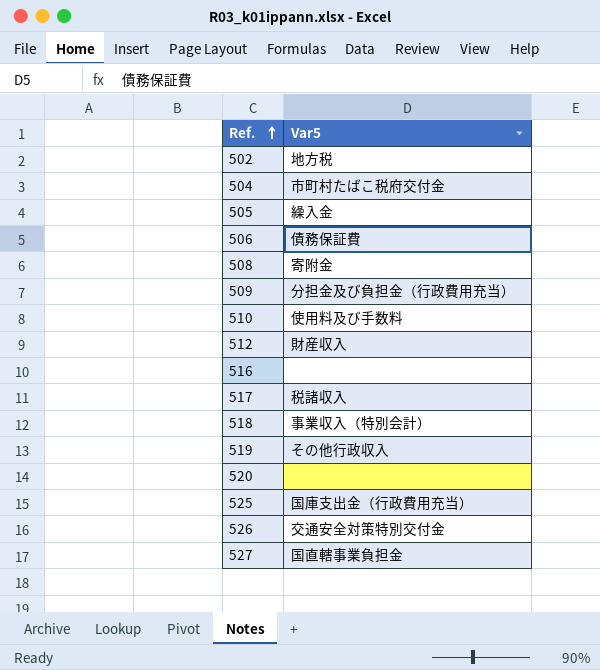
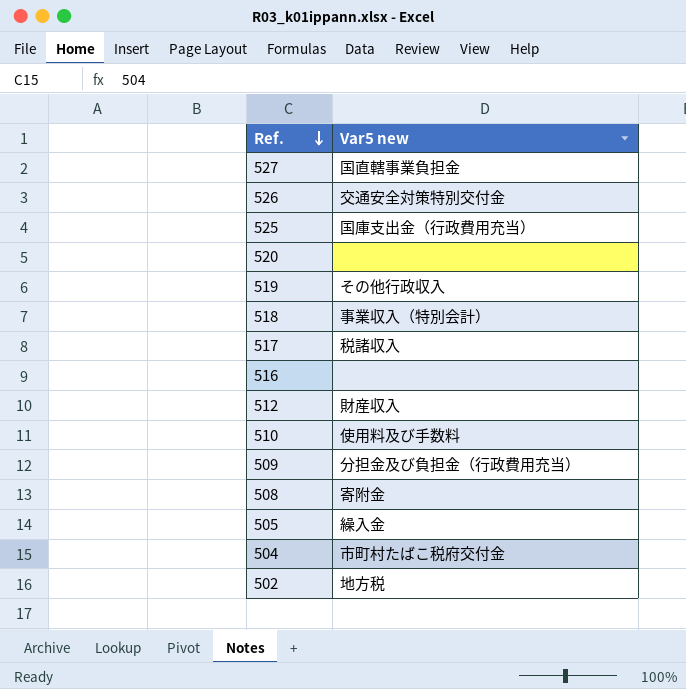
row order: Ref. ascending -> Ref. descending
column name: Var5 -> Var5 new
row 506: 債務保証費 -> none

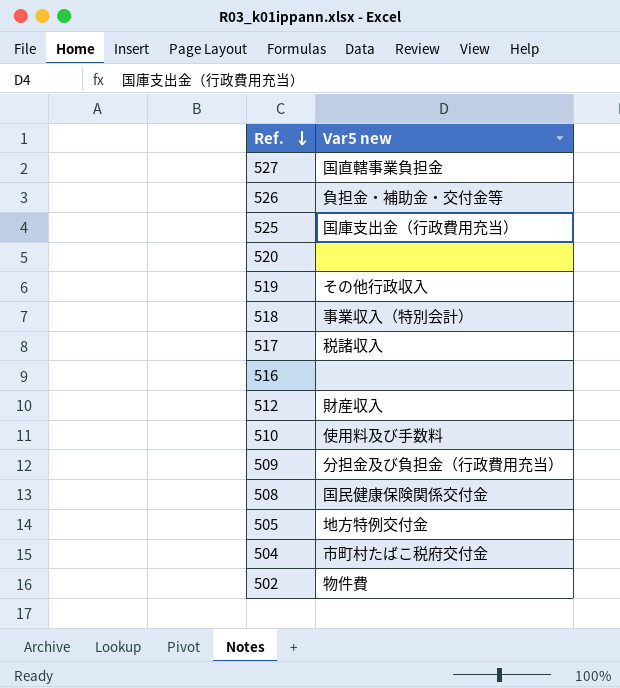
526 | Var5 new: 交通安全対策特別交付金 -> 負担金・補助金・交付金等
508 | Var5 new: 寄附金 -> 国民健康保険関係交付金
505 | Var5 new: 繰入金 -> 地方特例交付金
502 | Var5 new: 地方税 -> 物件費

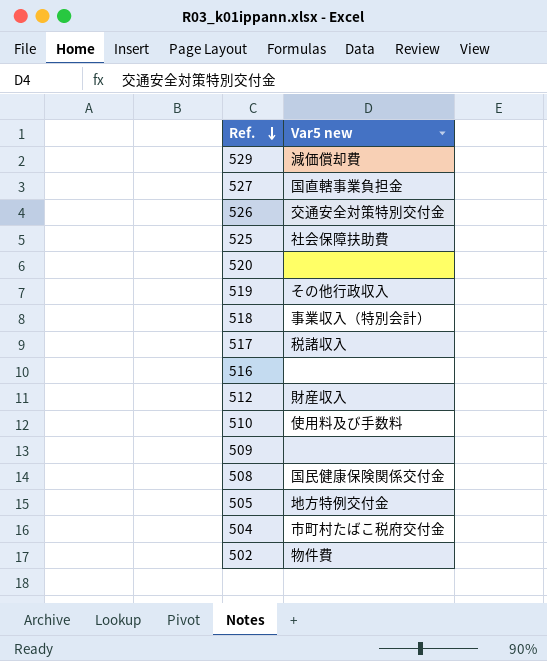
row 529: none -> 減価償却費
526 | Var5 new: 負担金・補助金・交付金等 -> 交通安全対策特別交付金
525 | Var5 new: 国庫支出金（行政費用充当） -> 社会保障扶助費
509 | Var5 new: 分担金及び負担金（行政費用充当） -> none

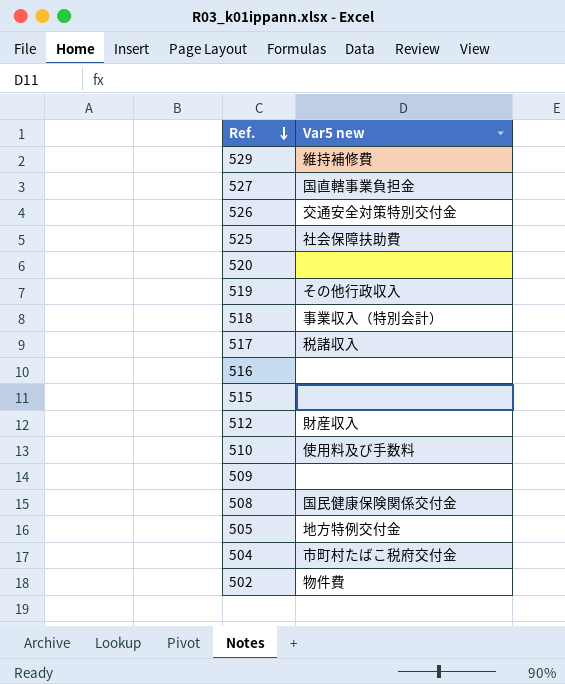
529 | Var5 new: 減価償却費 -> 維持補修費
row 515: none -> none

